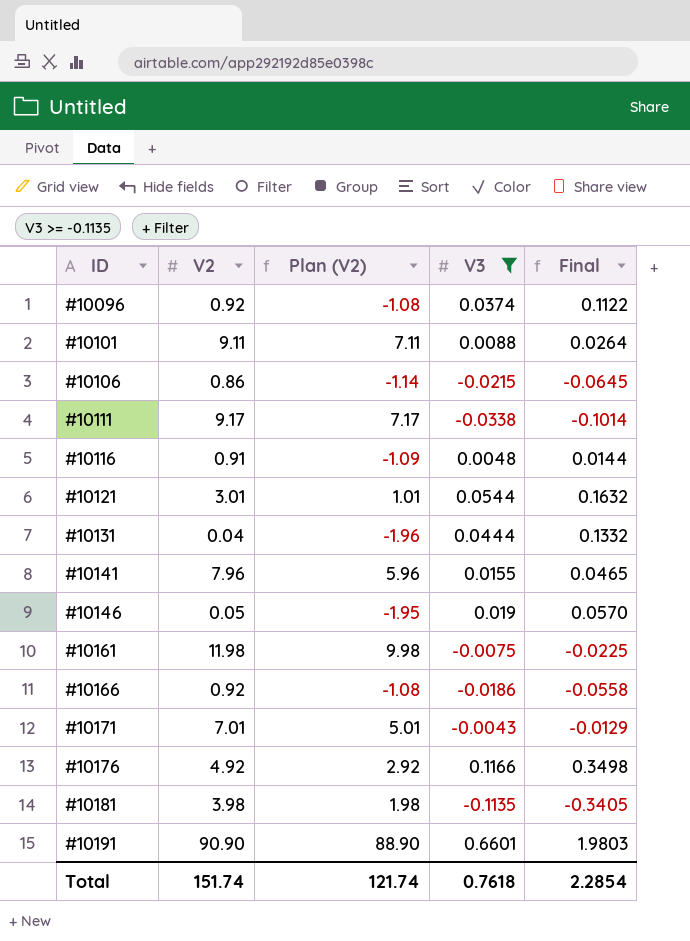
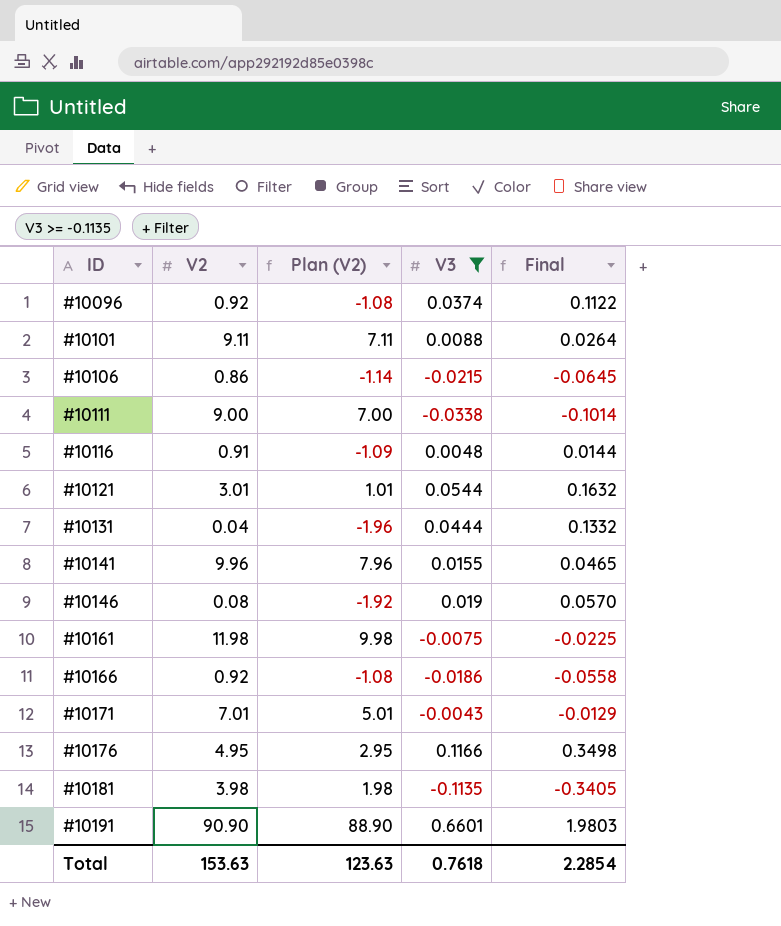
#10111 | V2: 9.17 -> 9.00
#10111 | Plan (V2): 7.17 -> 7.00
#10141 | V2: 7.96 -> 9.96
#10141 | Plan (V2): 5.96 -> 7.96
#10146 | V2: 0.05 -> 0.08
#10146 | Plan (V2): -1.95 -> -1.92
#10176 | V2: 4.92 -> 4.95
#10176 | Plan (V2): 2.92 -> 2.95
Total | V2: 151.74 -> 153.63
Total | Plan (V2): 121.74 -> 123.63

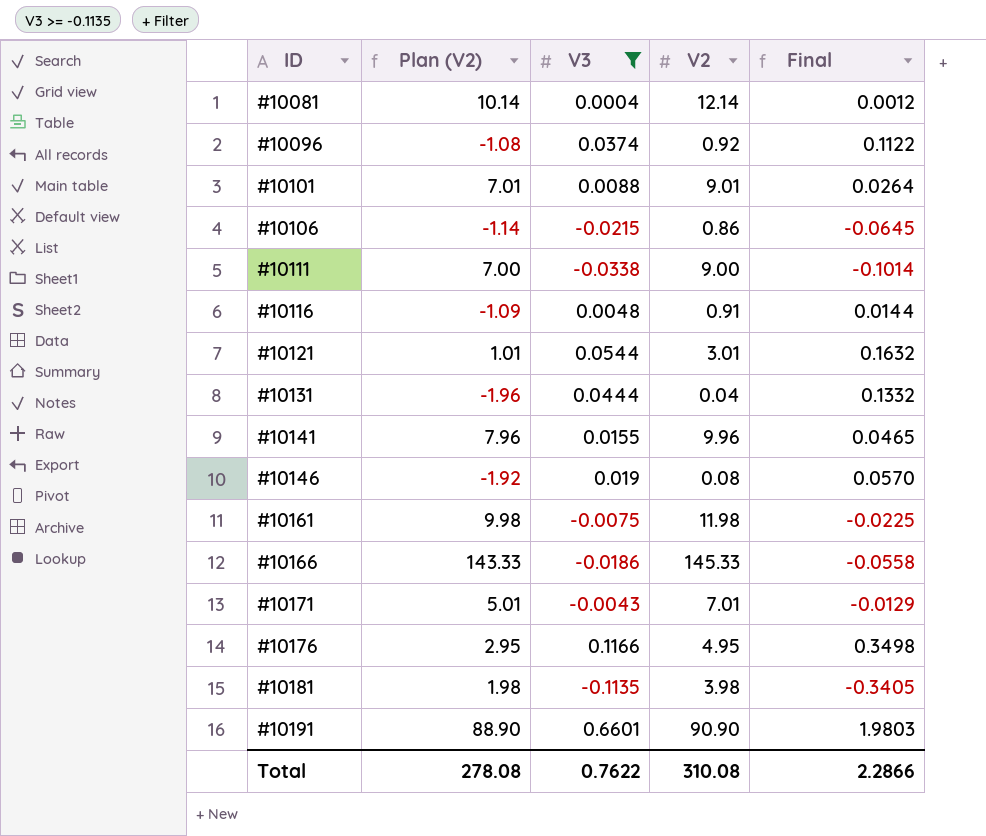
column V2 | position: 2 -> 4
row #10081: none -> 10.14 | 0.0004 | 12.14 | 0.0012
#10101 | Plan (V2): 7.11 -> 7.01
#10101 | V2: 9.11 -> 9.01
#10166 | Plan (V2): -1.08 -> 143.33
#10166 | V2: 0.92 -> 145.33
Total | Plan (V2): 123.63 -> 278.08
Total | V3: 0.7618 -> 0.7622
Total | V2: 153.63 -> 310.08
Total | Final: 2.2854 -> 2.2866

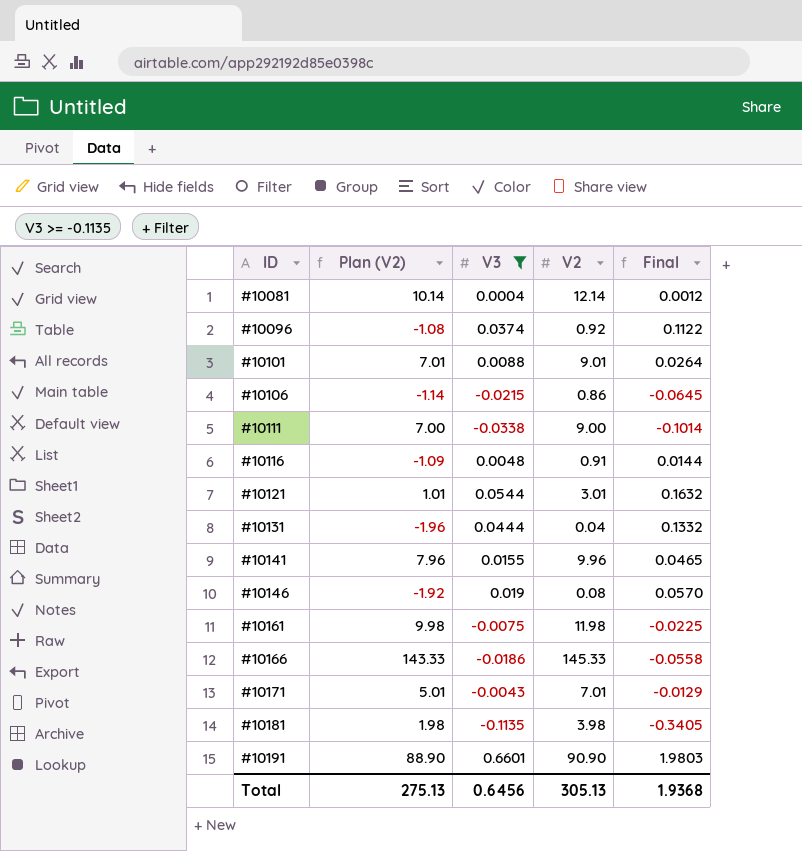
row #10176: 2.95 | 0.1166 | 4.95 | 0.3498 -> none
Total | Plan (V2): 278.08 -> 275.13
Total | V3: 0.7622 -> 0.6456
Total | V2: 310.08 -> 305.13
Total | Final: 2.2866 -> 1.9368

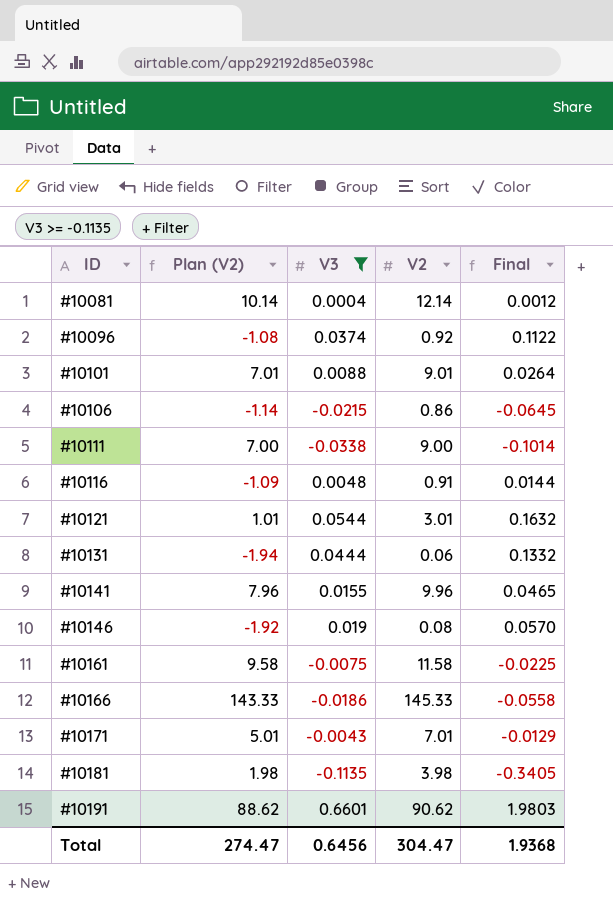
#10131 | Plan (V2): -1.96 -> -1.94
#10131 | V2: 0.04 -> 0.06
#10161 | Plan (V2): 9.98 -> 9.58
#10161 | V2: 11.98 -> 11.58
#10191 | Plan (V2): 88.90 -> 88.62
#10191 | V2: 90.90 -> 90.62
Total | Plan (V2): 275.13 -> 274.47
Total | V2: 305.13 -> 304.47

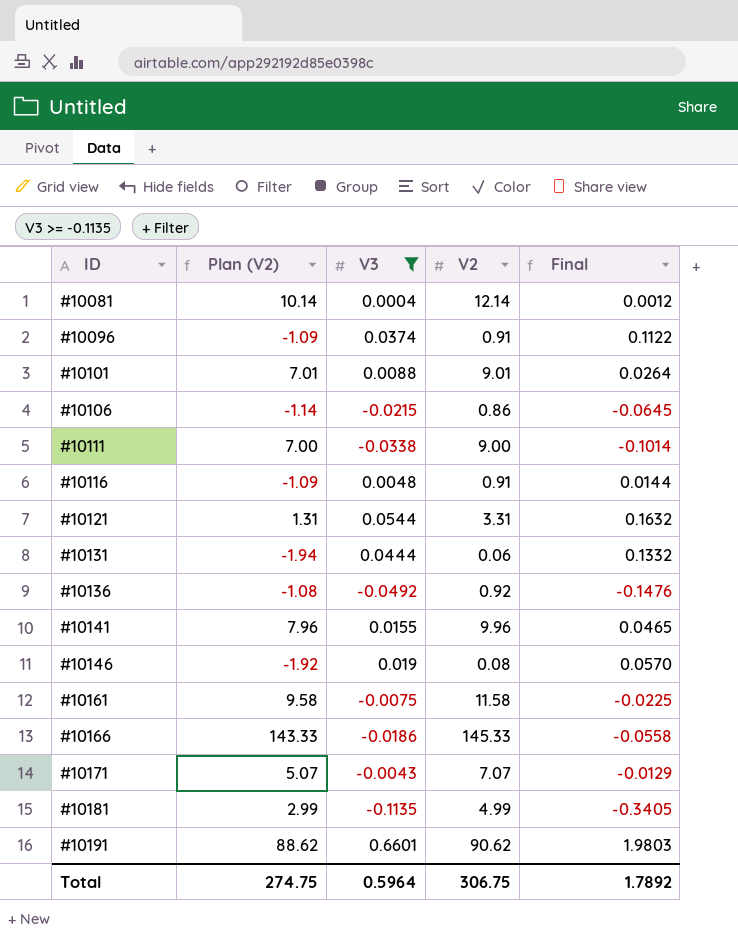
#10096 | Plan (V2): -1.08 -> -1.09
#10096 | V2: 0.92 -> 0.91
#10121 | Plan (V2): 1.01 -> 1.31
#10121 | V2: 3.01 -> 3.31
row #10136: none -> -1.08 | -0.0492 | 0.92 | -0.1476
#10171 | Plan (V2): 5.01 -> 5.07
#10171 | V2: 7.01 -> 7.07
#10181 | Plan (V2): 1.98 -> 2.99
#10181 | V2: 3.98 -> 4.99
Total | Plan (V2): 274.47 -> 274.75
Total | V3: 0.6456 -> 0.5964
Total | V2: 304.47 -> 306.75
Total | Final: 1.9368 -> 1.7892

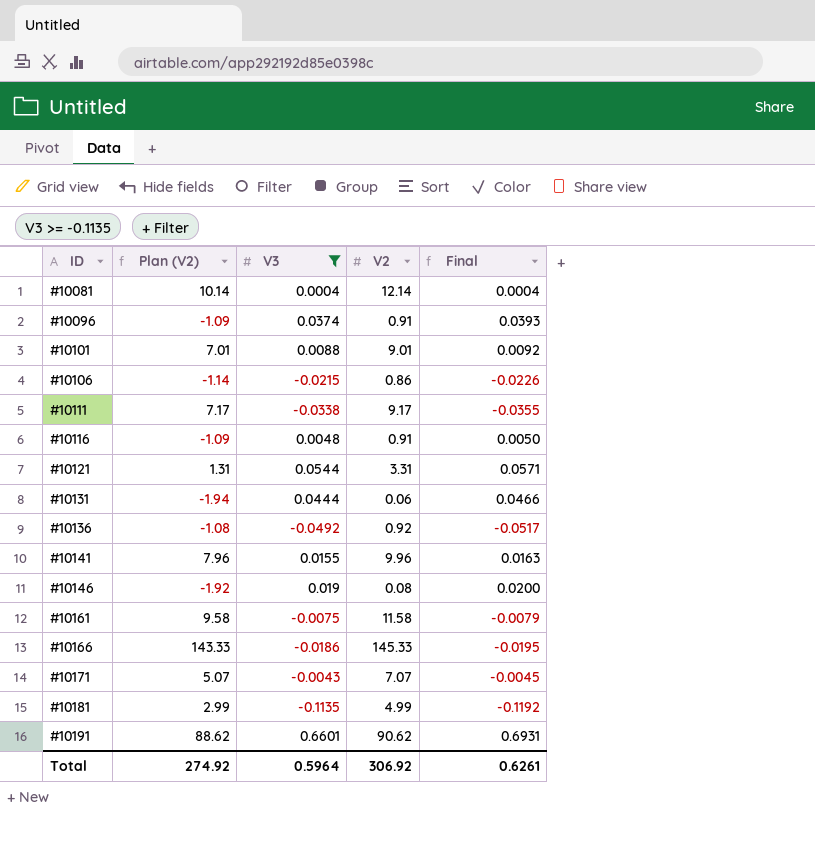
column Final | formula: [V3] * 3 -> [V3] * 1.05
#10111 | Plan (V2): 7.00 -> 7.17
#10111 | V2: 9.00 -> 9.17
Total | Plan (V2): 274.75 -> 274.92
Total | V2: 306.75 -> 306.92
Total | Final: 1.7892 -> 0.6261

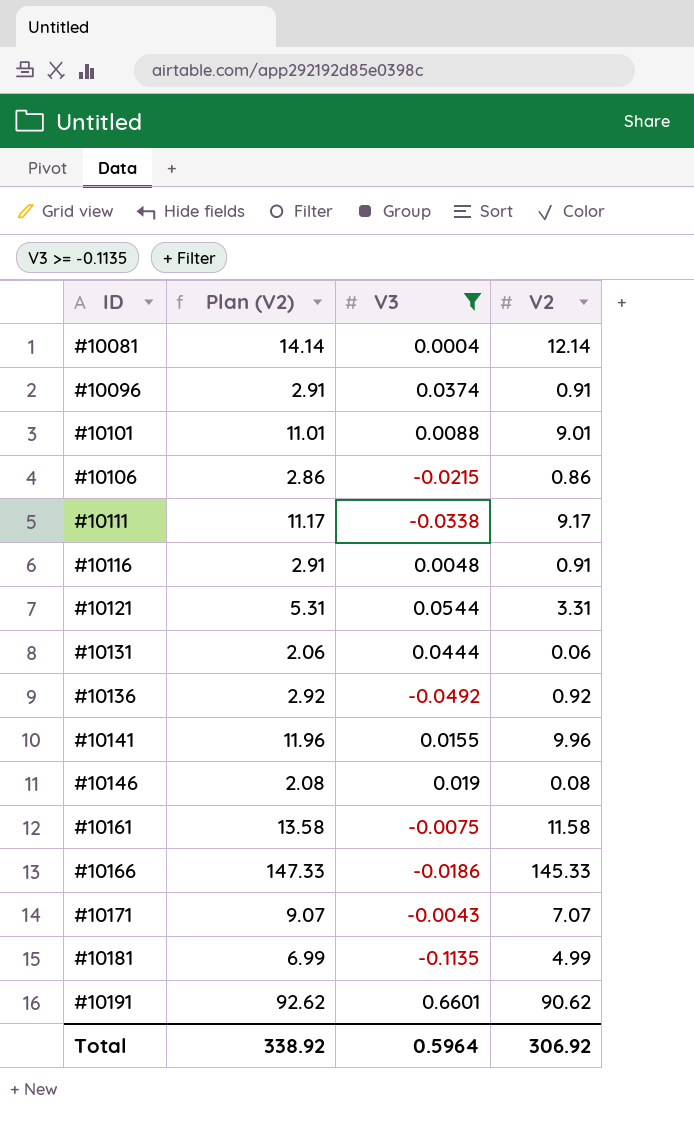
column Final | formula: [V3] * 1.05 -> none
column Plan (V2) | formula: [V2] - 2 -> [V2] + 2
Total | Plan (V2): 274.92 -> 338.92

